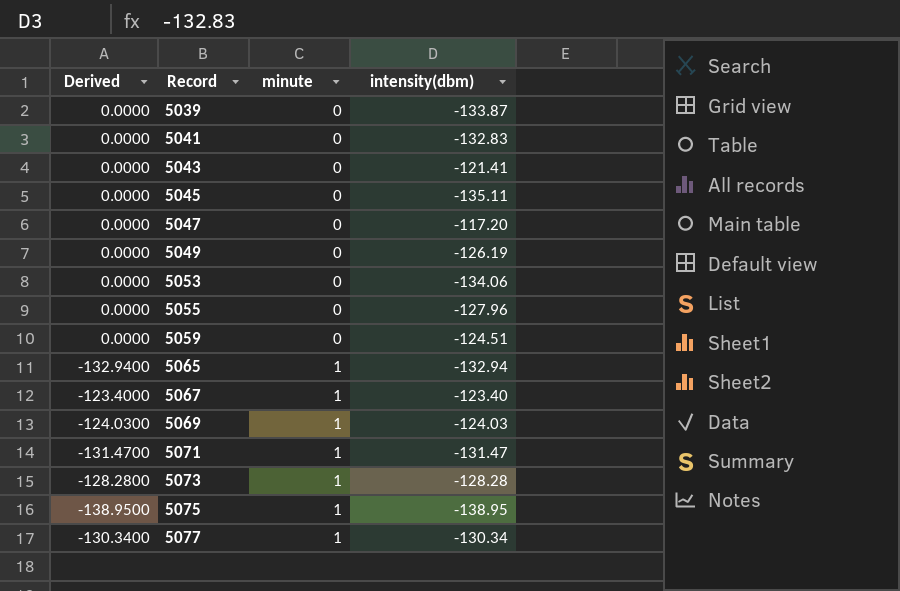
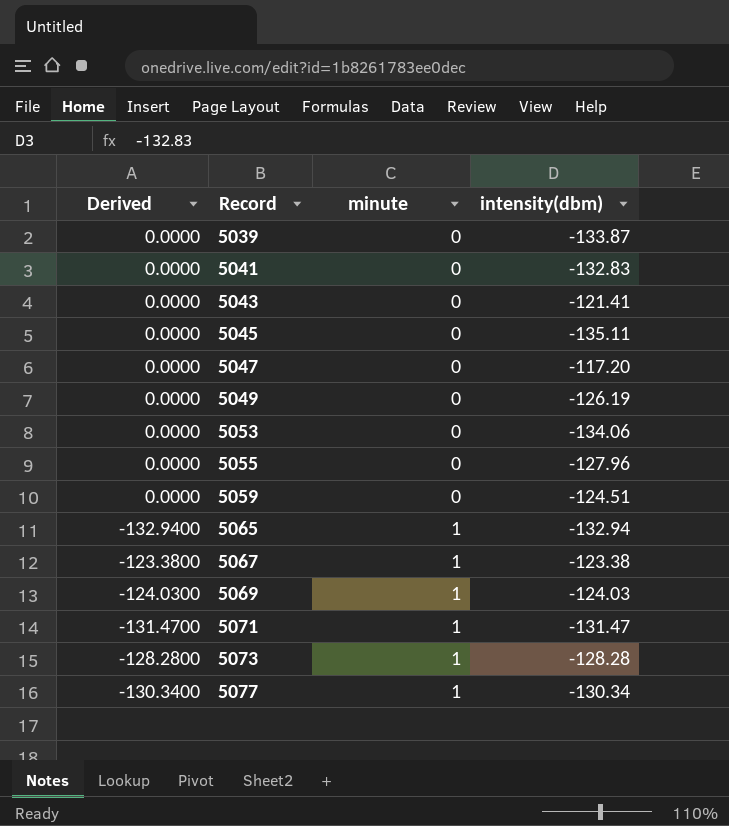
row 5075: -138.9500 | 1 | -138.95 -> none
5067 | Derived: -123.4000 -> -123.3800
5067 | intensity(dbm): -123.40 -> -123.38

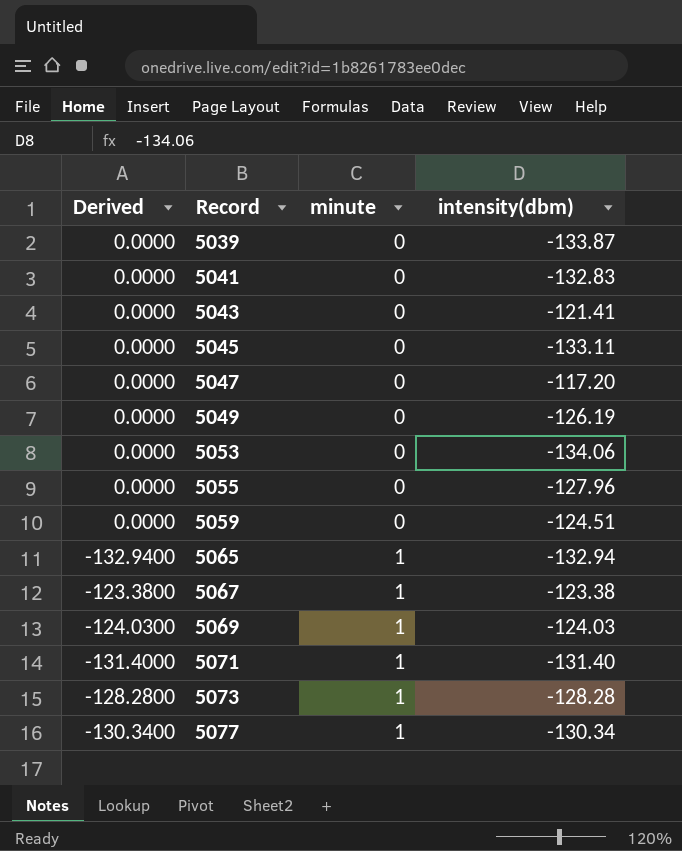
5045 | intensity(dbm): -135.11 -> -133.11
5071 | Derived: -131.4700 -> -131.4000
5071 | intensity(dbm): -131.47 -> -131.40

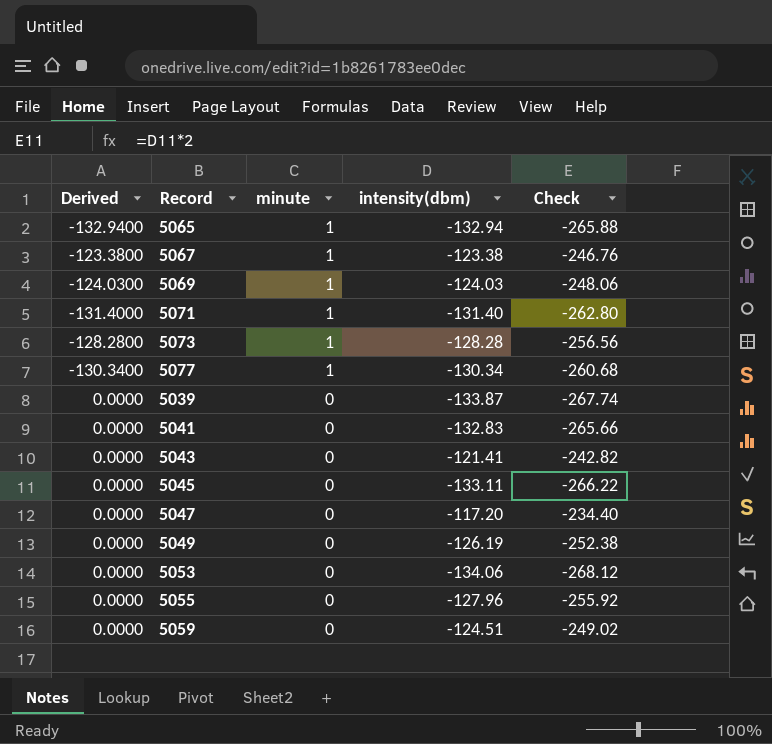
row order: Record ascending -> minute descending
column Check | formula: none -> [intensity(dbm)] * 2

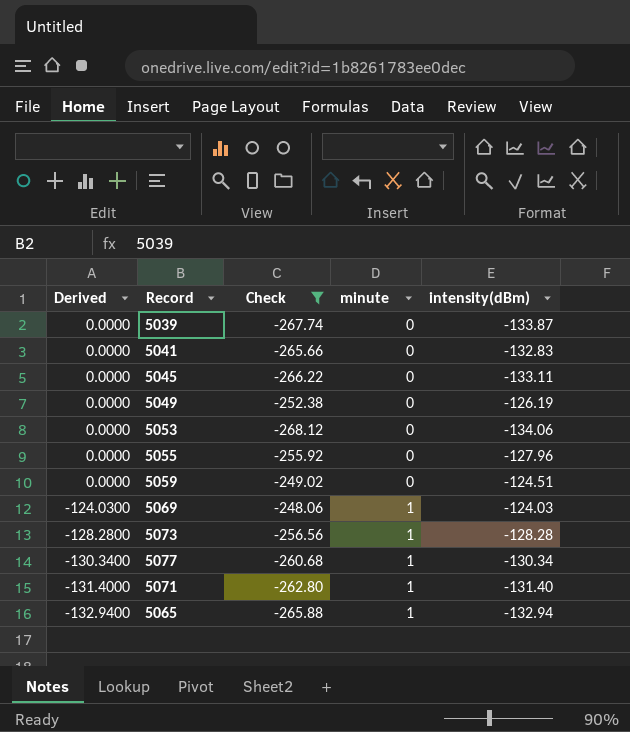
filter: none -> Check <= -248.06
row order: minute descending -> Derived descending
column Check | position: 5 -> 3
column name: intensity(dbm) -> intensity(dBm)

